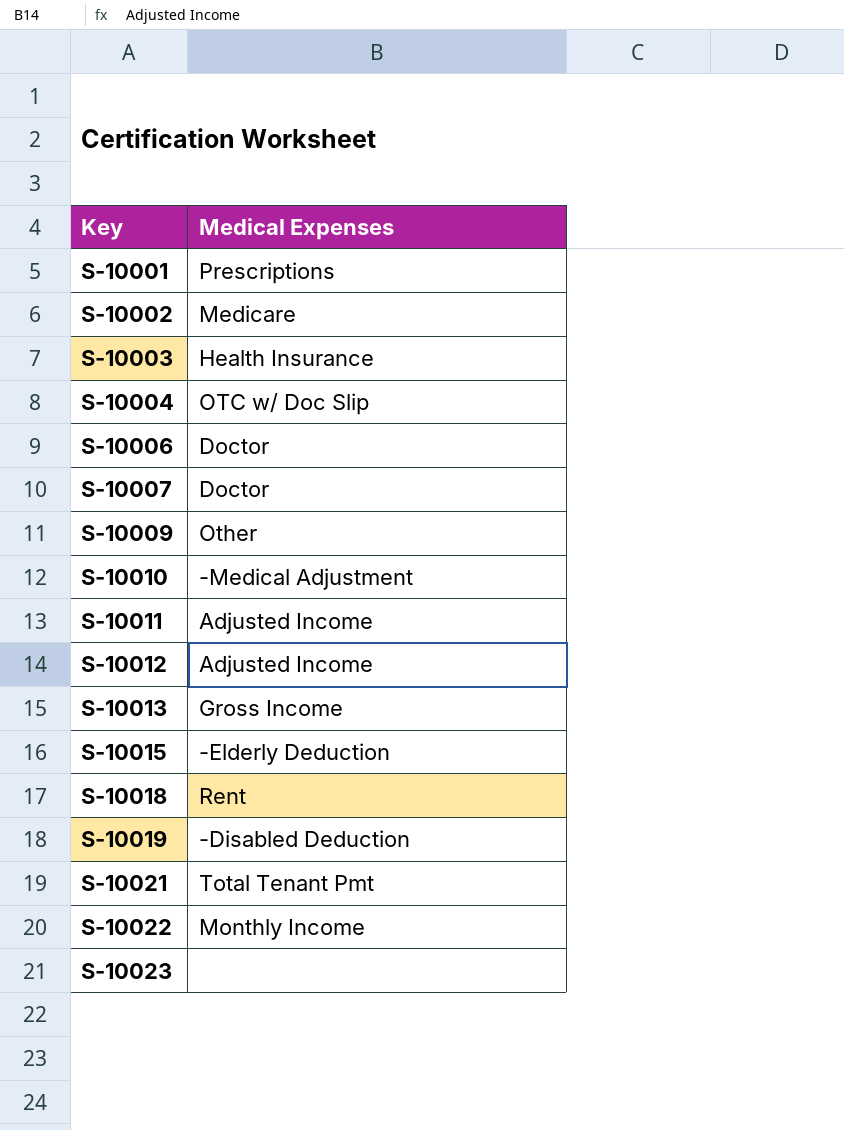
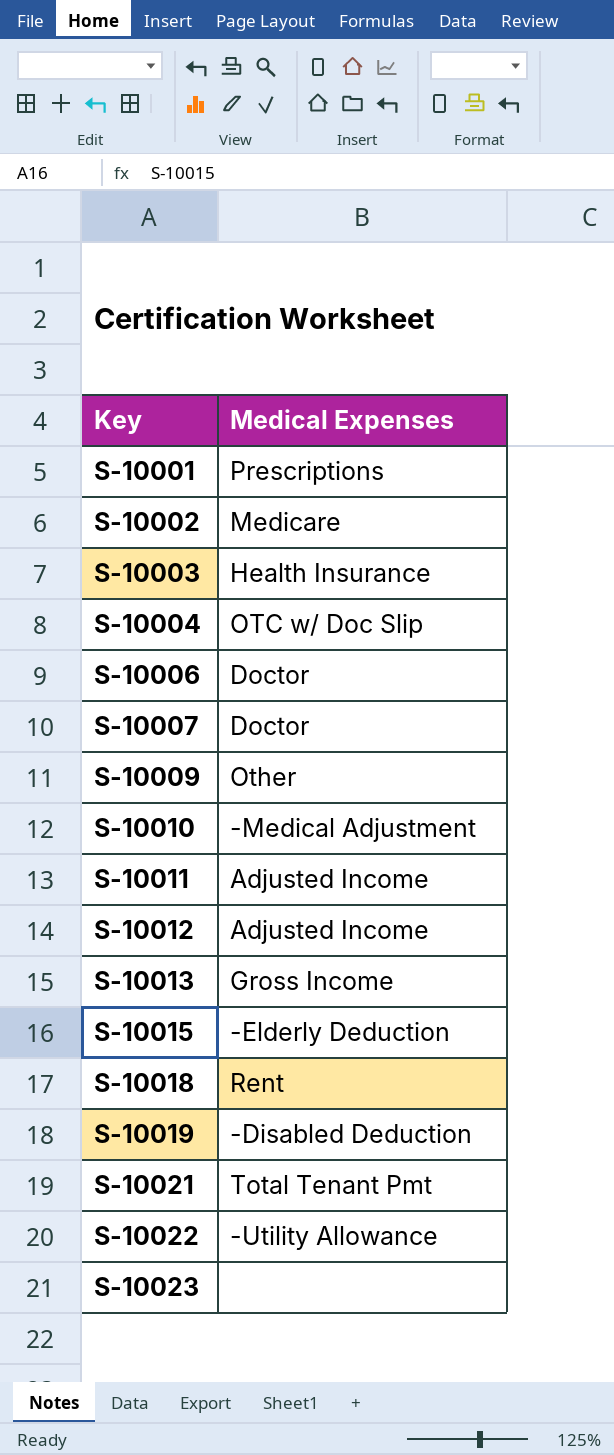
S-10022 | Medical Expenses: Monthly Income -> -Utility Allowance

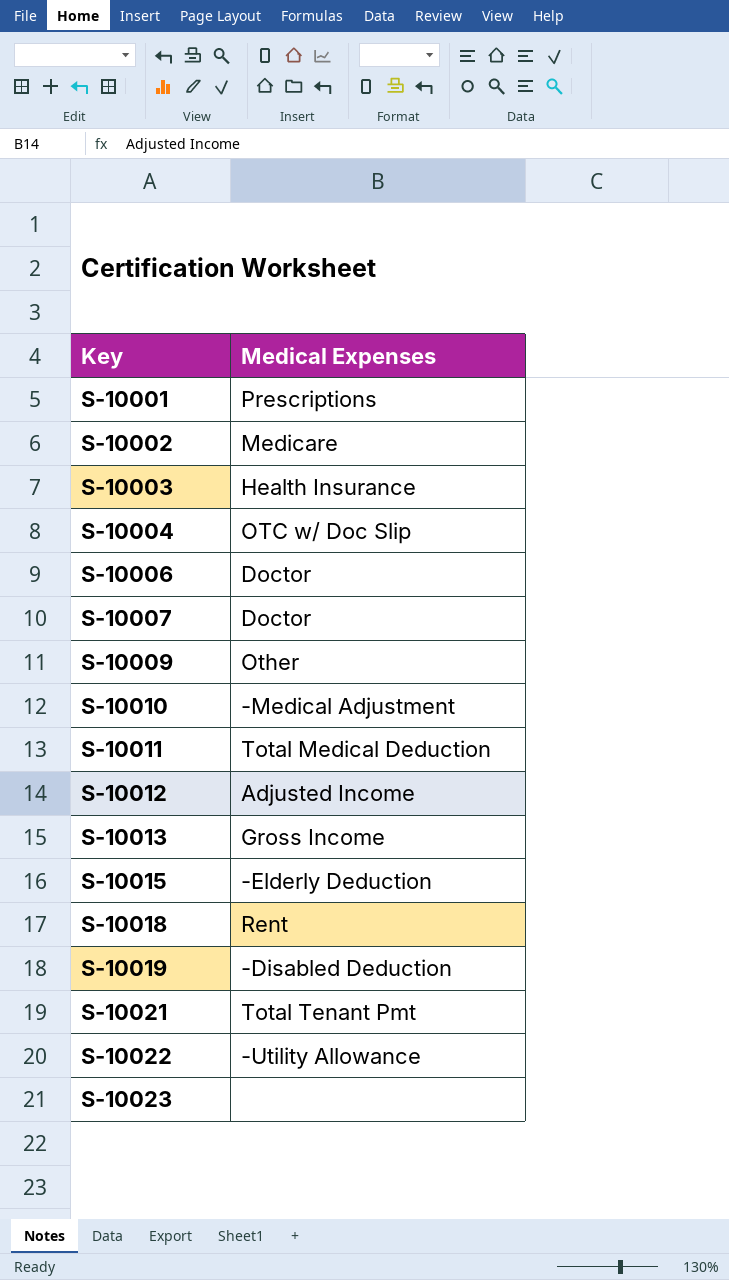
S-10011 | Medical Expenses: Adjusted Income -> Total Medical Deduction

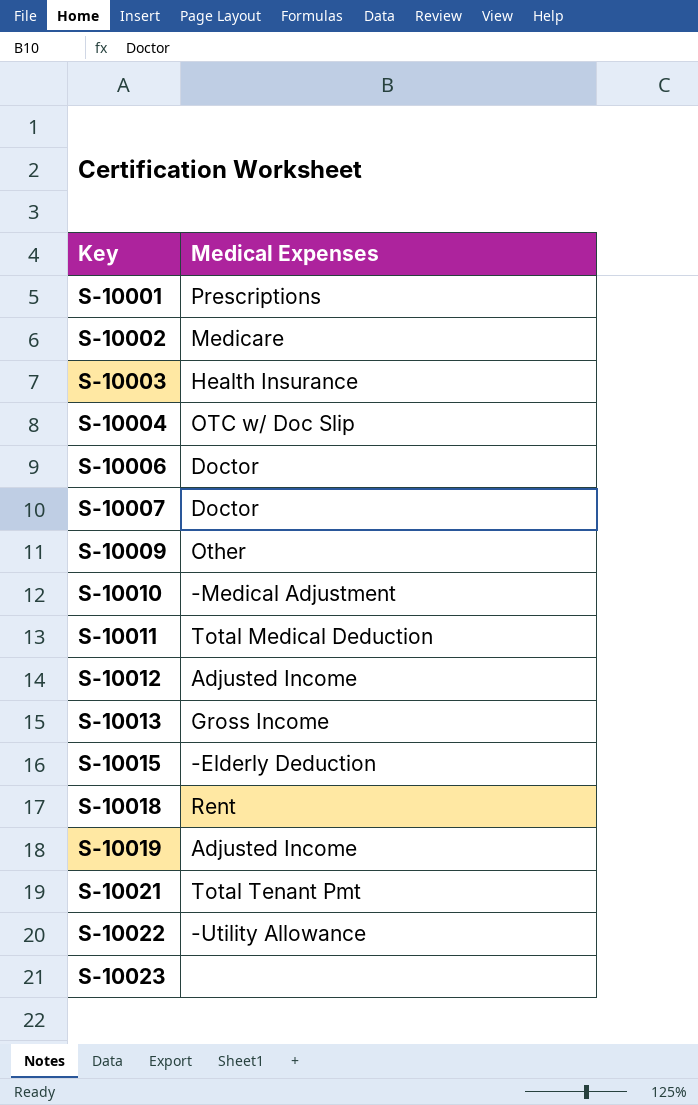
S-10019 | Medical Expenses: -Disabled Deduction -> Adjusted Income

